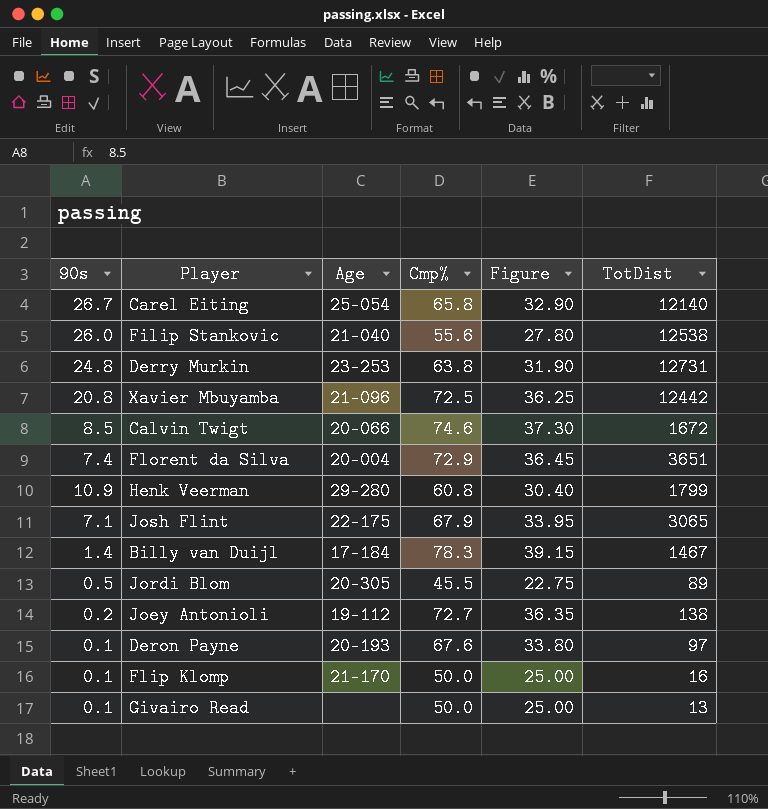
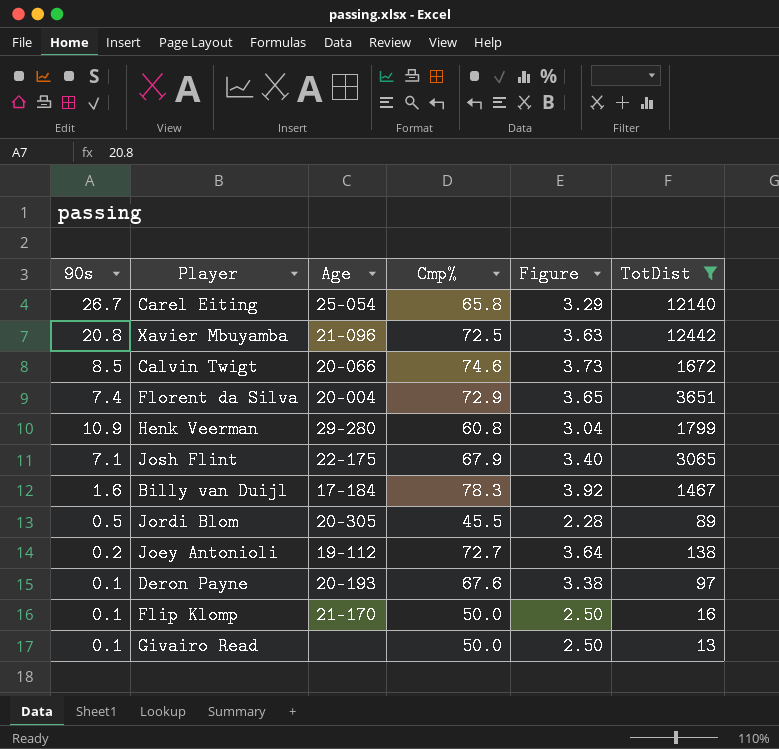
filter: none -> TotDist <= 12442
column Figure | formula: [Cmp%] * 0.5 -> [Cmp%] * 0.05
Billy van Duijl | 90s: 1.4 -> 1.6

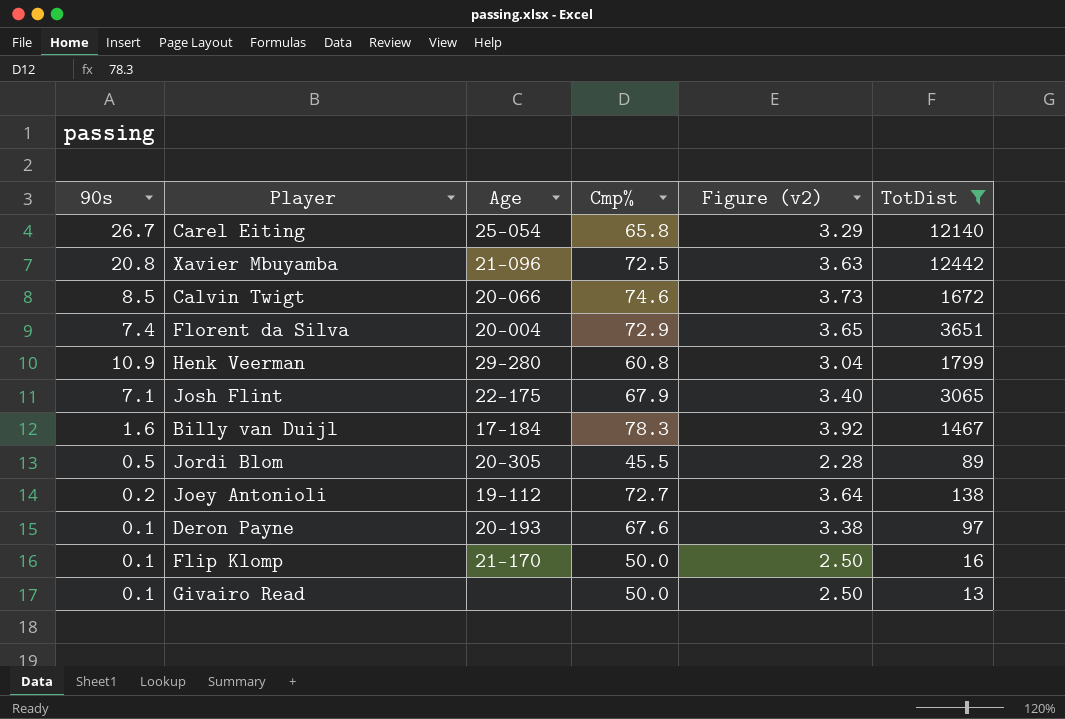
column name: Figure -> Figure (v2)

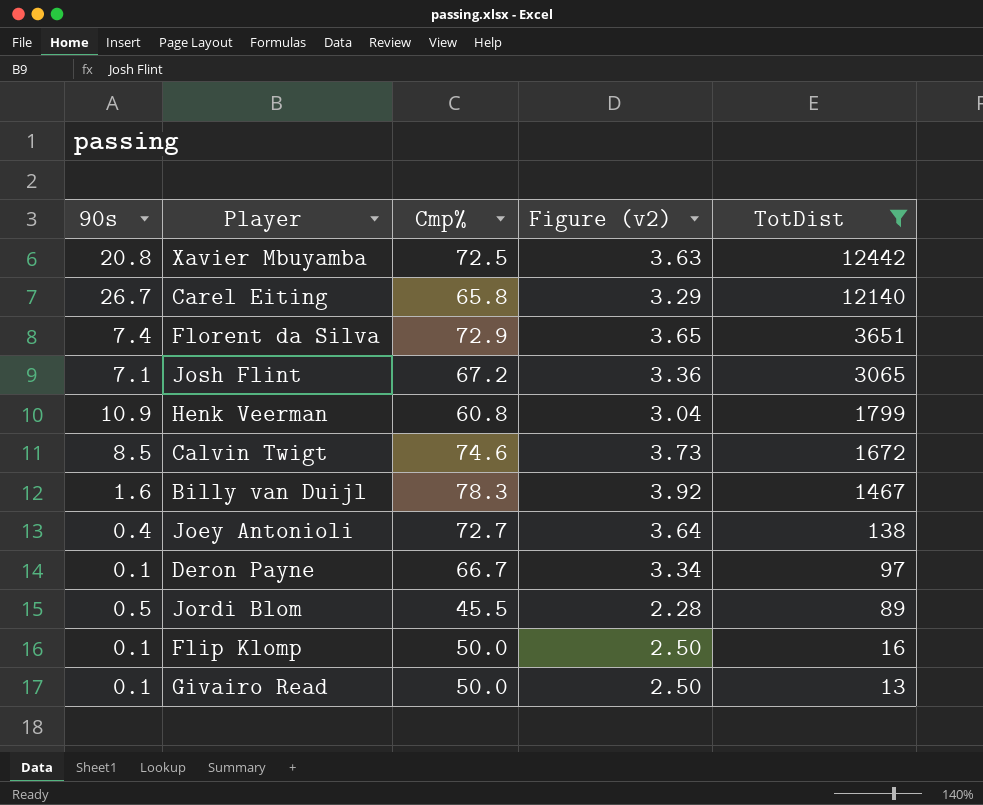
row order: none -> TotDist descending
column Age | position: 3 -> none
Josh Flint | Cmp%: 67.9 -> 67.2
Josh Flint | Figure (v2): 3.40 -> 3.36
Joey Antonioli | 90s: 0.2 -> 0.4
Deron Payne | Cmp%: 67.6 -> 66.7
Deron Payne | Figure (v2): 3.38 -> 3.34

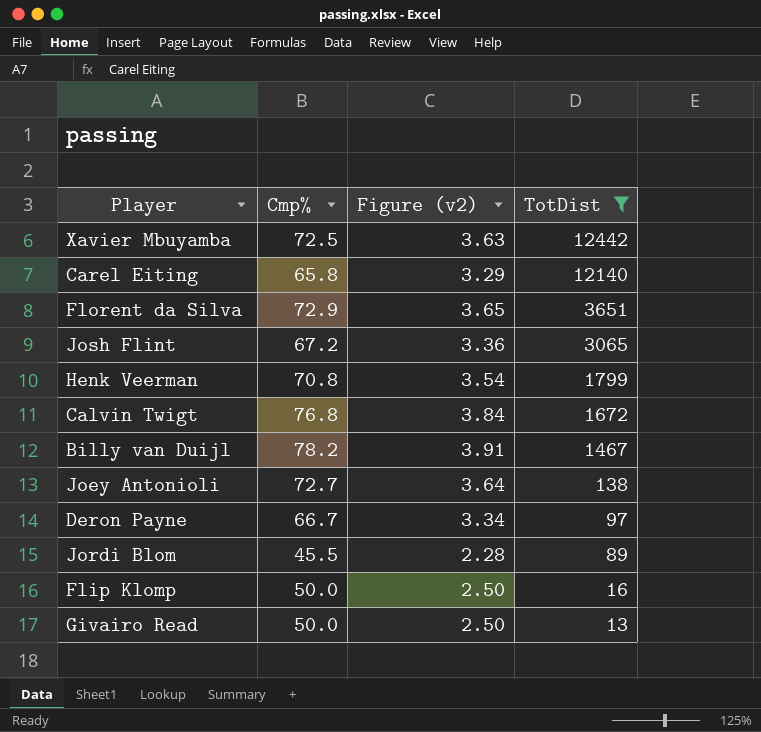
column 90s | position: 1 -> none
Henk Veerman | Cmp%: 60.8 -> 70.8
Henk Veerman | Figure (v2): 3.04 -> 3.54
Calvin Twigt | Cmp%: 74.6 -> 76.8
Calvin Twigt | Figure (v2): 3.73 -> 3.84
Billy van Duijl | Cmp%: 78.3 -> 78.2
Billy van Duijl | Figure (v2): 3.92 -> 3.91

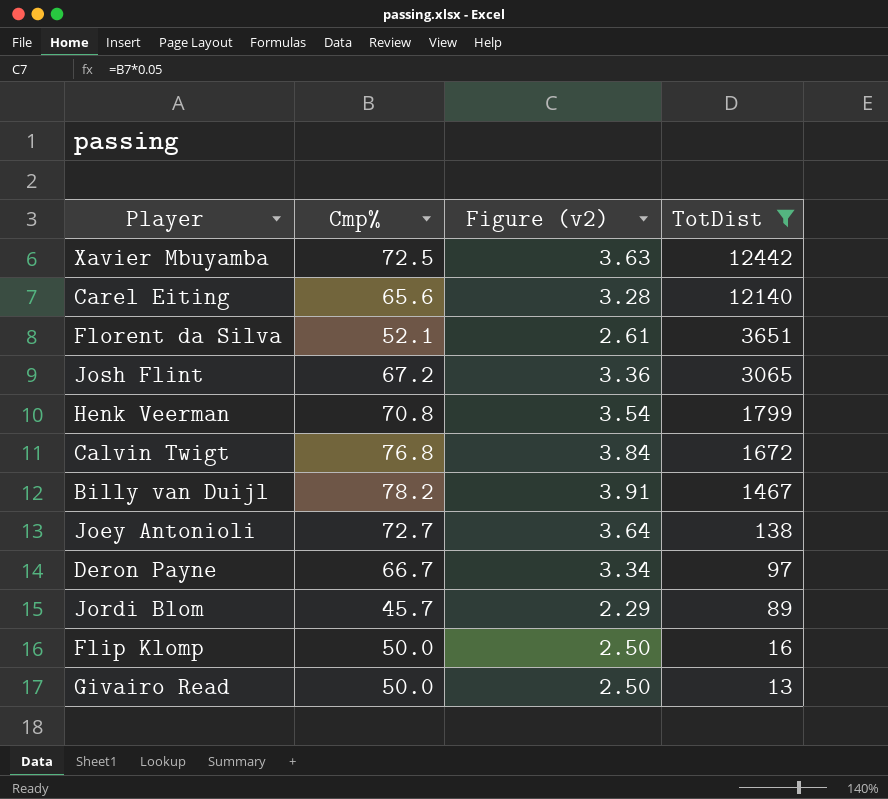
Carel Eiting | Cmp%: 65.8 -> 65.6
Carel Eiting | Figure (v2): 3.29 -> 3.28
Florent da Silva | Cmp%: 72.9 -> 52.1
Florent da Silva | Figure (v2): 3.65 -> 2.61
Jordi Blom | Cmp%: 45.5 -> 45.7
Jordi Blom | Figure (v2): 2.28 -> 2.29

